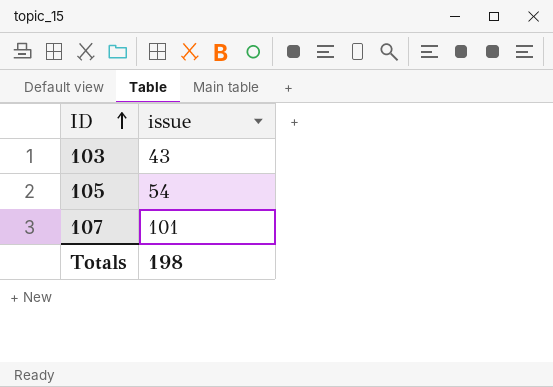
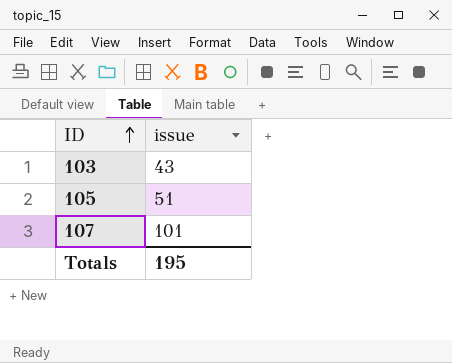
105 | issue: 54 -> 51
Totals | issue: 198 -> 195

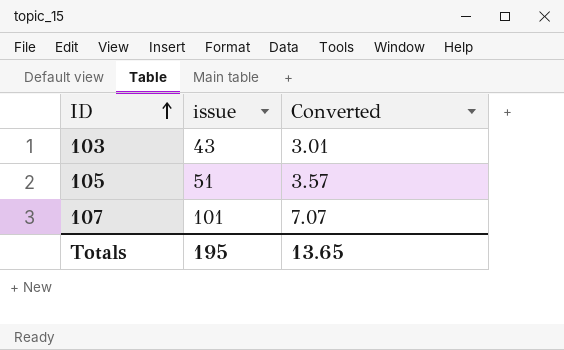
column Converted | formula: none -> [issue] * 0.07

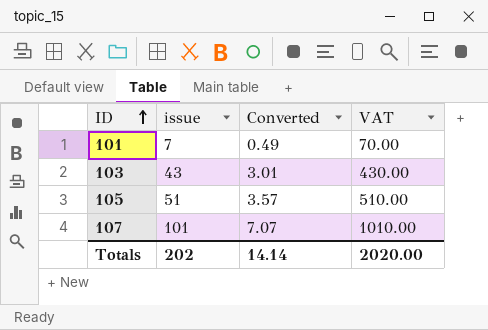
column VAT | formula: none -> [issue] * 10
row 101: none -> 7 | 0.49 | 70.00
Totals | issue: 195 -> 202
Totals | Converted: 13.65 -> 14.14

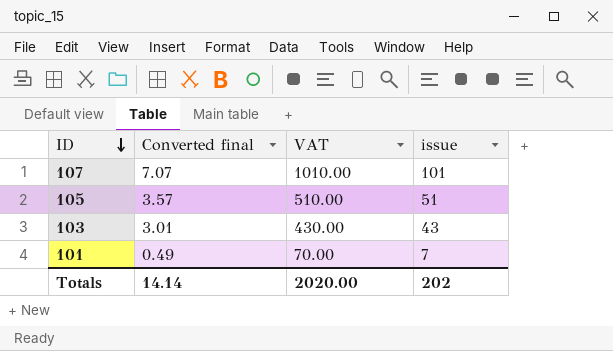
row order: ID ascending -> ID descending
column name: Converted -> Converted final
column issue | position: 2 -> 4

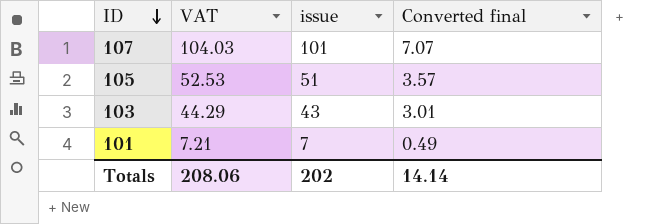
column VAT | formula: [issue] * 10 -> [issue] * 1.03
column Converted final | position: 2 -> 4
Totals | VAT: 2020.00 -> 208.06

